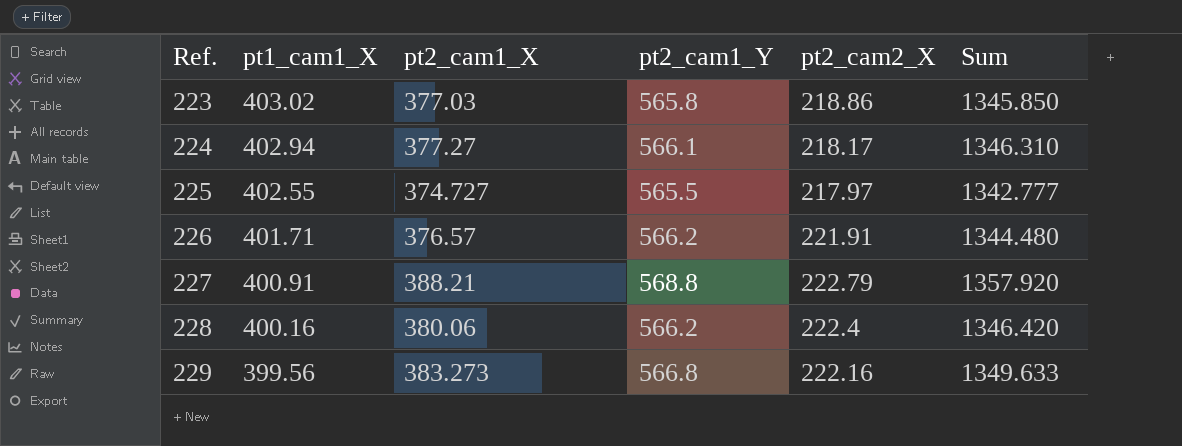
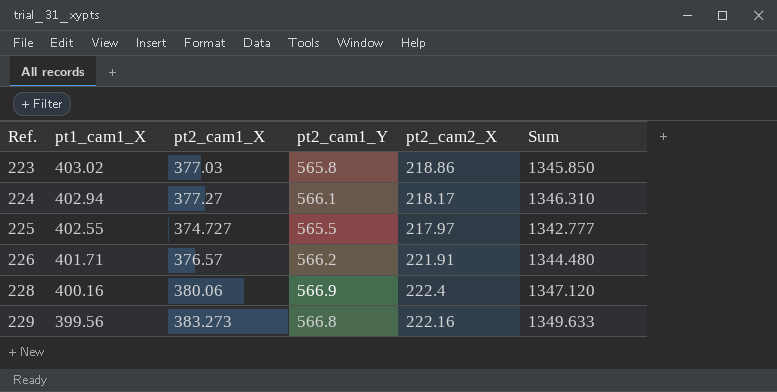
row 227: 400.91 | 388.21 | 568.8 | 222.79 | 1357.920 -> none
228 | pt2_cam1_Y: 566.2 -> 566.9
228 | Sum: 1346.420 -> 1347.120

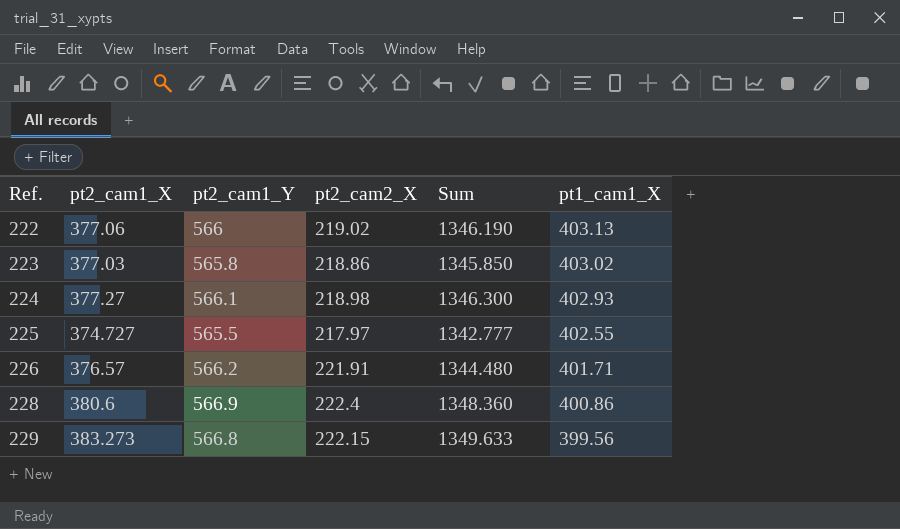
column pt1_cam1_X | position: 2 -> 6
row 222: none -> 377.06 | 566 | 219.02 | 1346.190 | 403.13
224 | pt2_cam2_X: 218.17 -> 218.98
224 | Sum: 1346.310 -> 1346.300
224 | pt1_cam1_X: 402.94 -> 402.93
228 | pt2_cam1_X: 380.06 -> 380.6
228 | Sum: 1347.120 -> 1348.360
228 | pt1_cam1_X: 400.16 -> 400.86
229 | pt2_cam2_X: 222.16 -> 222.15

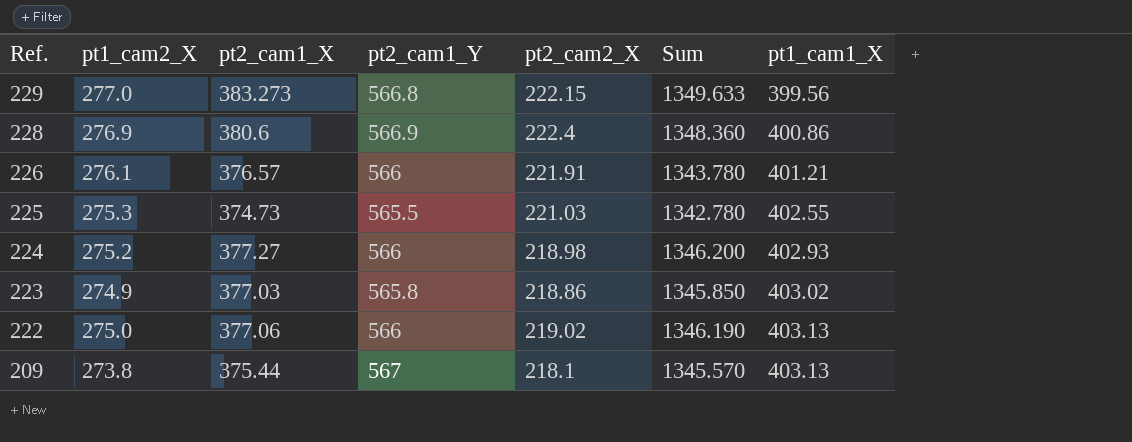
row order: Ref. ascending -> Ref. descending
column pt1_cam2_X | position: none -> 2
226 | pt2_cam1_Y: 566.2 -> 566
226 | Sum: 1344.480 -> 1343.780
226 | pt1_cam1_X: 401.71 -> 401.21
225 | pt2_cam1_X: 374.727 -> 374.73
225 | pt2_cam2_X: 217.97 -> 221.03
225 | Sum: 1342.777 -> 1342.780
224 | pt2_cam1_Y: 566.1 -> 566
224 | Sum: 1346.300 -> 1346.200
row 209: none -> 273.8 | 375.44 | 567 | 218.1 | 1345.570 | 403.13

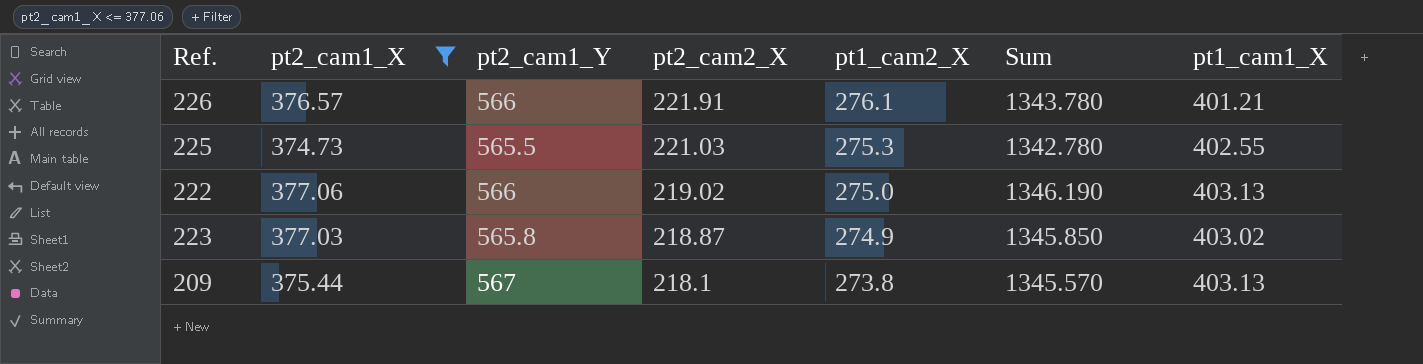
filter: none -> pt2_cam1_X <= 377.06
row order: Ref. descending -> pt2_cam2_X descending
column pt1_cam2_X | position: 2 -> 5
223 | pt2_cam2_X: 218.86 -> 218.87

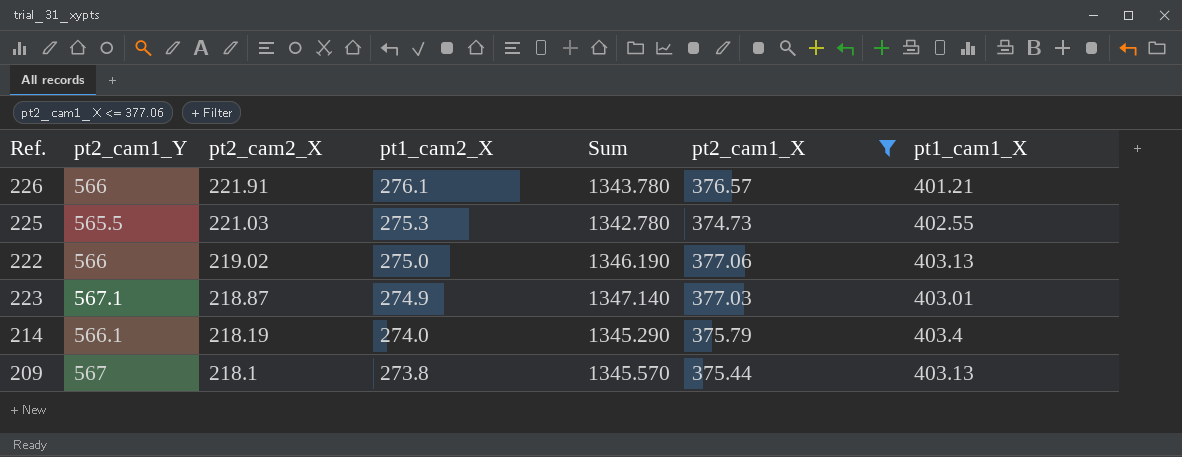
column pt2_cam1_X | position: 2 -> 6
223 | pt2_cam1_Y: 565.8 -> 567.1
223 | Sum: 1345.850 -> 1347.140
223 | pt1_cam1_X: 403.02 -> 403.01
row 214: none -> 566.1 | 218.19 | 274.0 | 1345.290 | 375.79 | 403.4

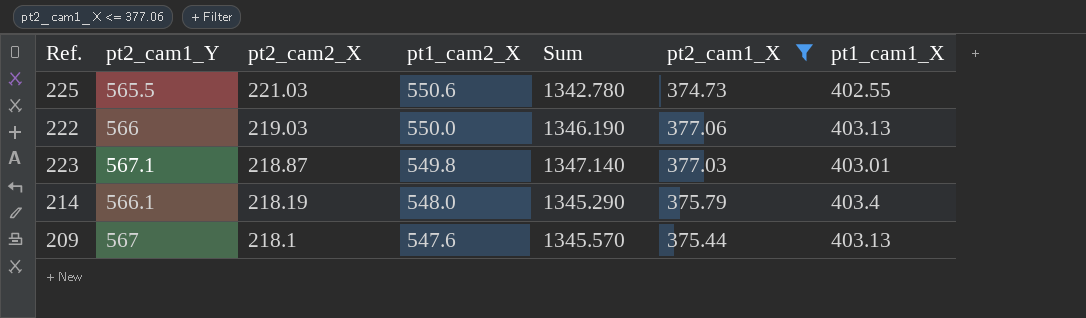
row 226: 566 | 221.91 | 276.1 | 1343.780 | 376.57 | 401.21 -> none
225 | pt1_cam2_X: 275.3 -> 550.6
222 | pt2_cam2_X: 219.02 -> 219.03
222 | pt1_cam2_X: 275.0 -> 550.0
223 | pt1_cam2_X: 274.9 -> 549.8
214 | pt1_cam2_X: 274.0 -> 548.0
209 | pt1_cam2_X: 273.8 -> 547.6

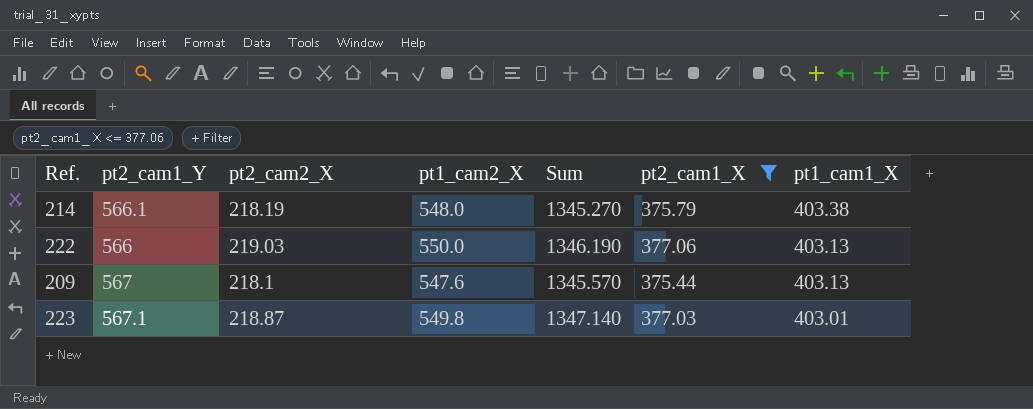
row order: pt2_cam2_X descending -> pt1_cam1_X descending
row 225: 565.5 | 221.03 | 550.6 | 1342.780 | 374.73 | 402.55 -> none
214 | Sum: 1345.290 -> 1345.270
214 | pt1_cam1_X: 403.4 -> 403.38

